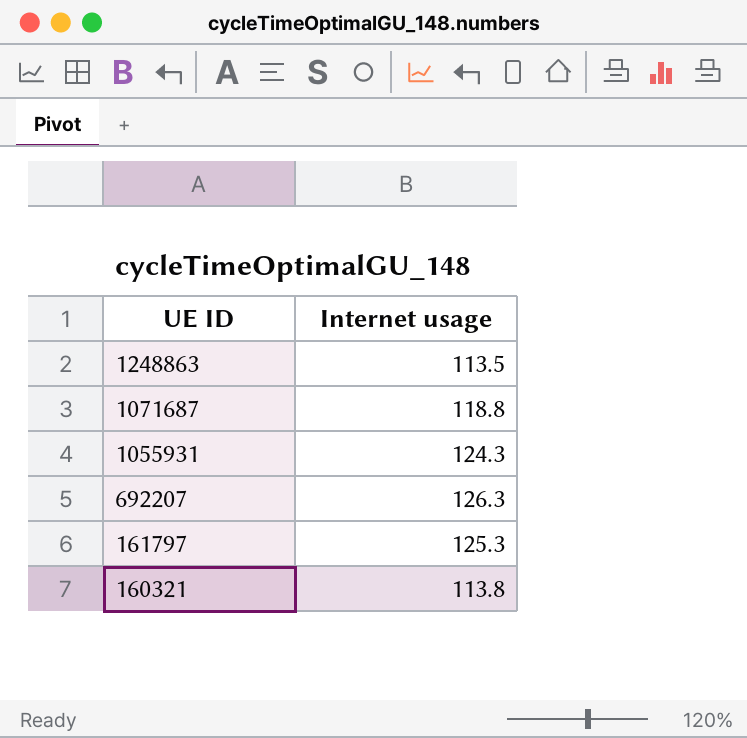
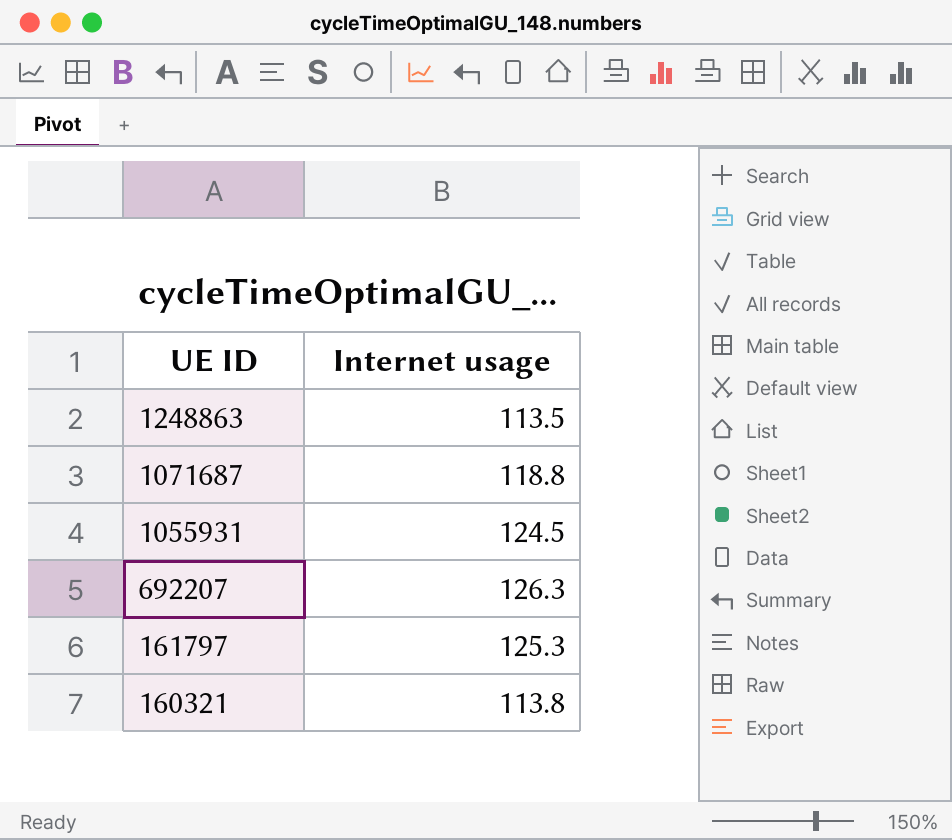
1055931 | Internet usage: 124.3 -> 124.5

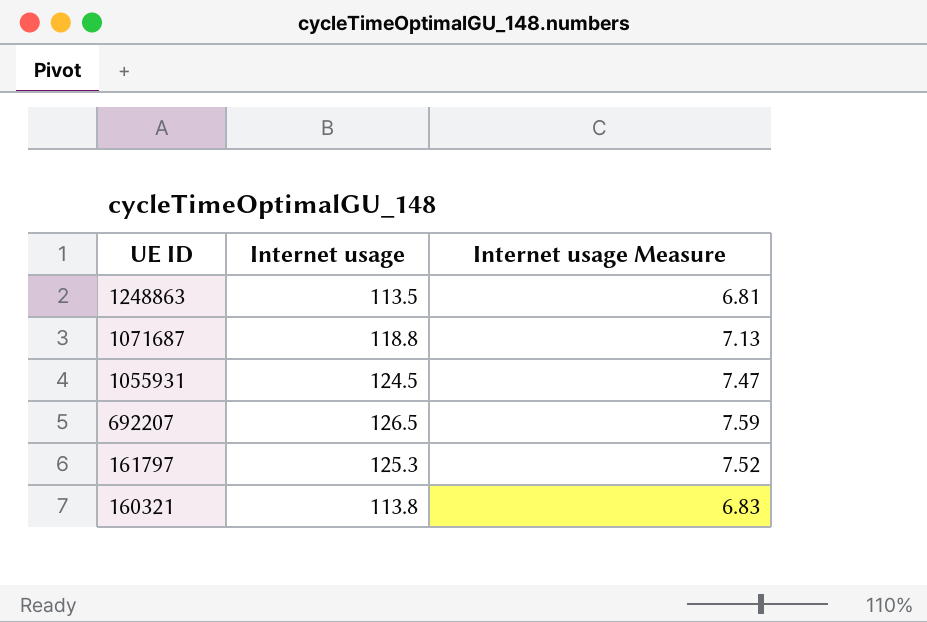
column Internet usage Measure | formula: none -> [Internet usage] * 0.06
692207 | Internet usage: 126.3 -> 126.5

